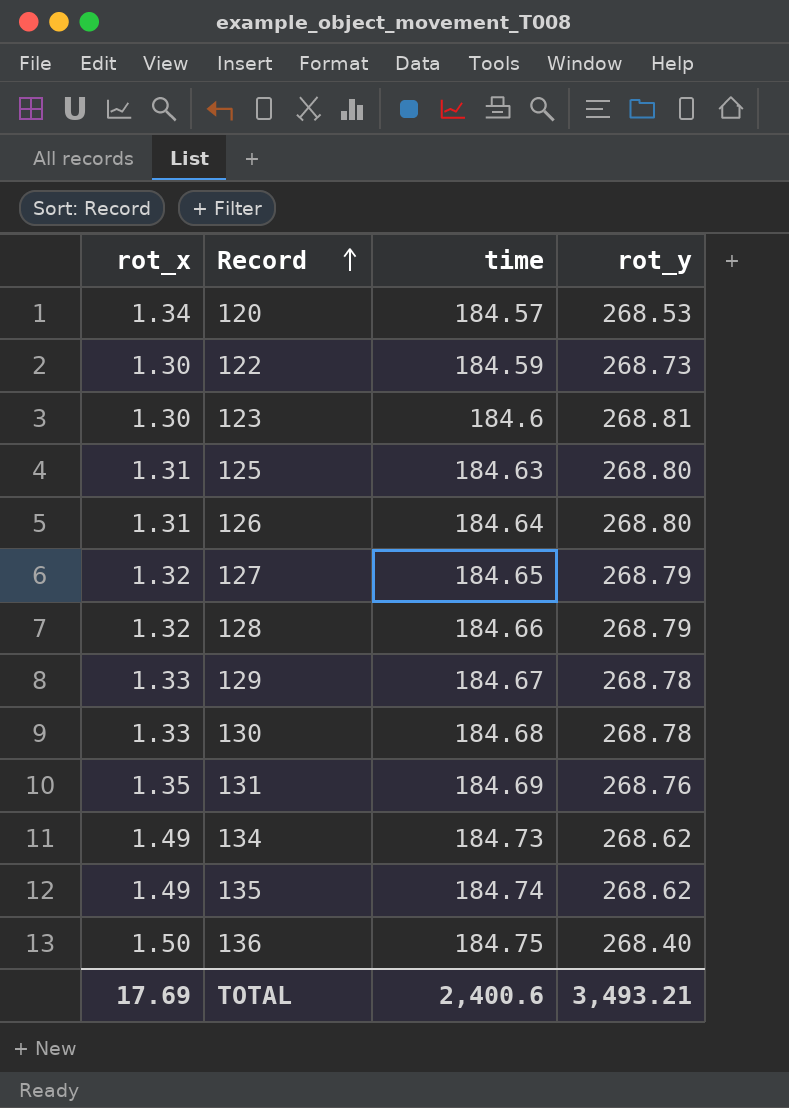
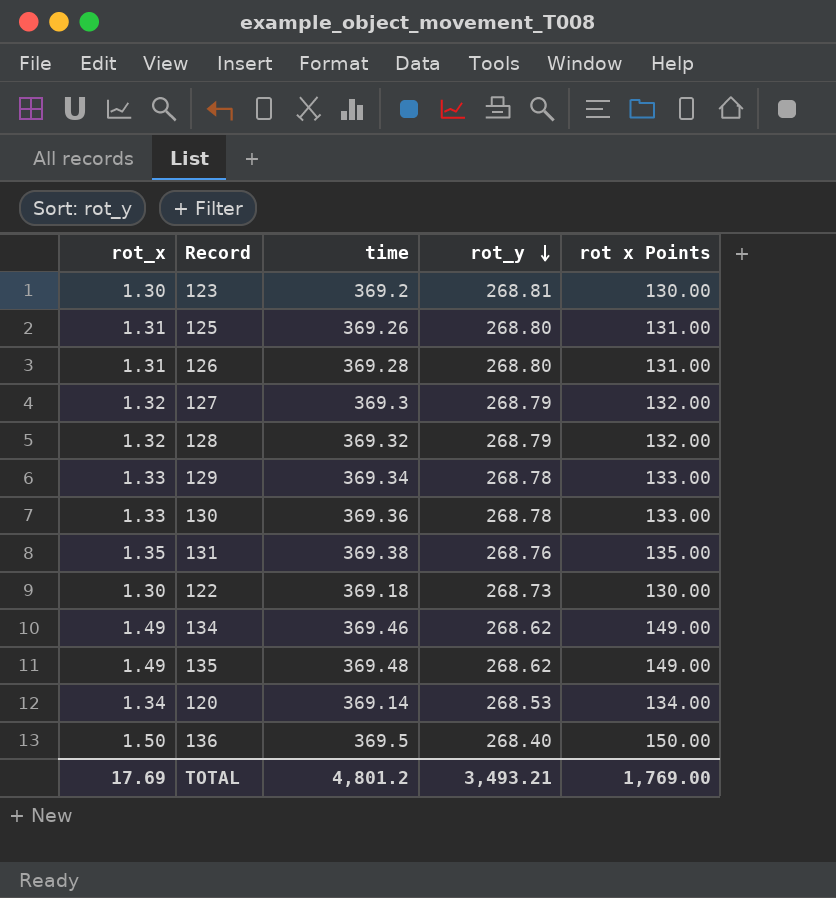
row order: Record ascending -> rot_y descending
column rot x Points | formula: none -> [rot_x] * 100
123 | time: 184.6 -> 369.2
125 | time: 184.63 -> 369.26
126 | time: 184.64 -> 369.28
127 | time: 184.65 -> 369.3
128 | time: 184.66 -> 369.32
129 | time: 184.67 -> 369.34
130 | time: 184.68 -> 369.36
131 | time: 184.69 -> 369.38
122 | time: 184.59 -> 369.18
134 | time: 184.73 -> 369.46
135 | time: 184.74 -> 369.48
120 | time: 184.57 -> 369.14
136 | time: 184.75 -> 369.5
TOTAL | time: 2,400.6 -> 4,801.2

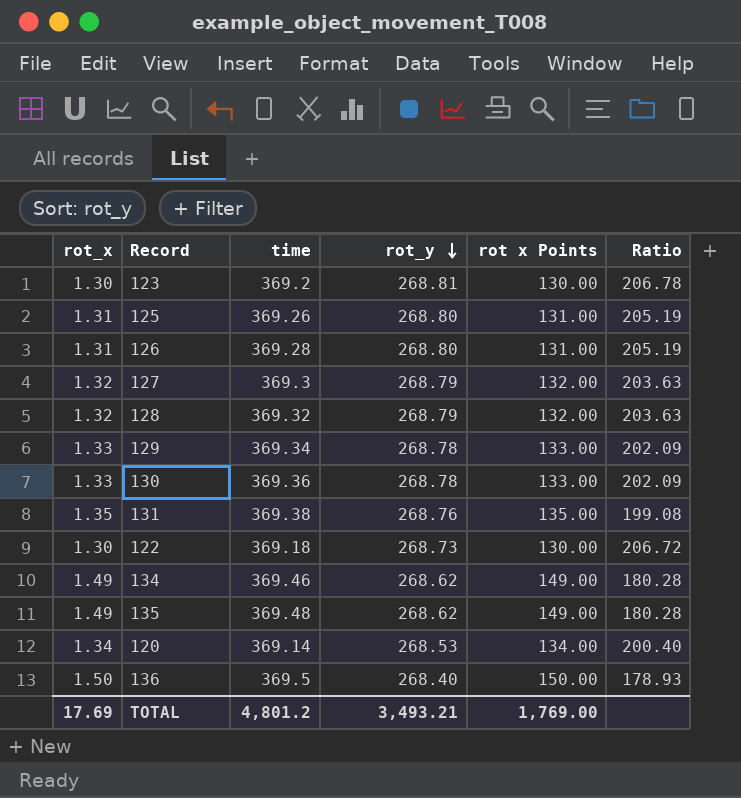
column Ratio | formula: none -> [rot_y] / [rot_x]

